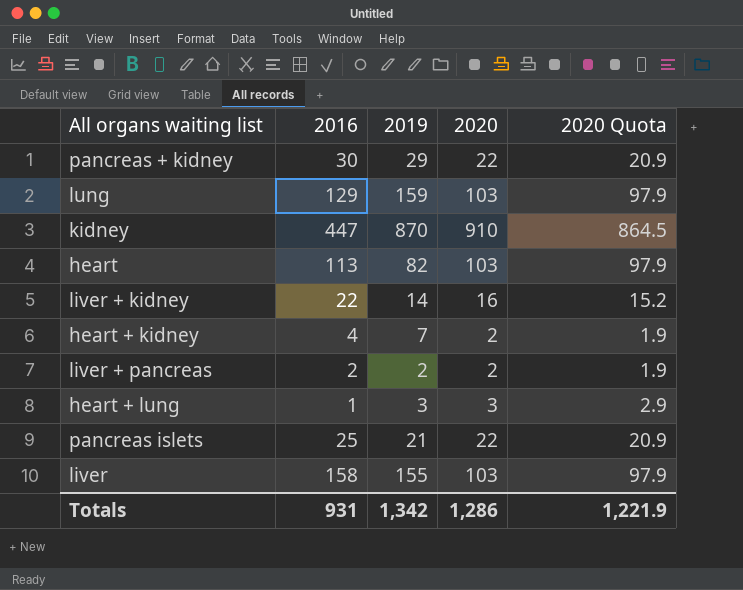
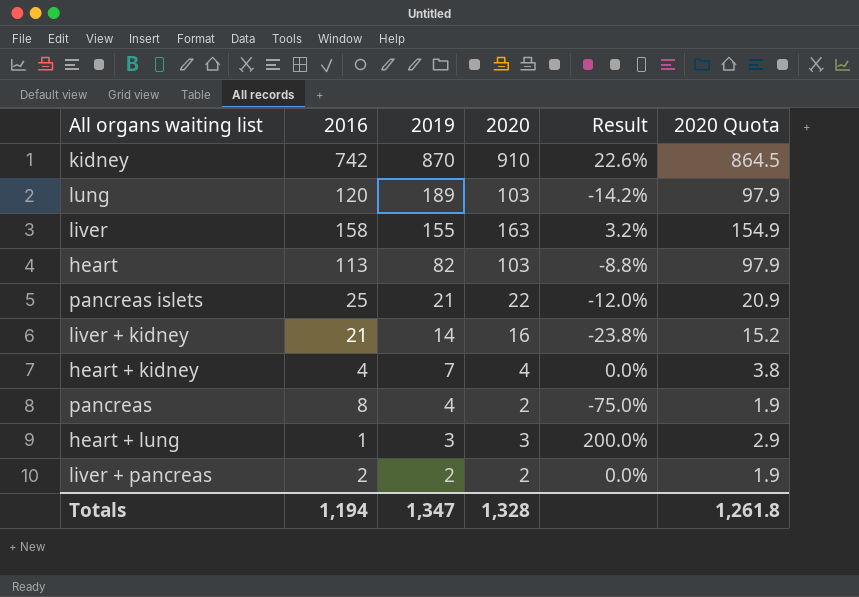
row order: none -> 2019 descending
column Result | formula: none -> ([2020] - [2016]) / [2016]
row pancreas + kidney: 30 | 29 | 22 | 20.9 -> none
kidney | 2016: 447 -> 742
lung | 2016: 129 -> 120
lung | 2019: 159 -> 189
liver | 2020: 103 -> 163
liver | 2020 Quota: 97.9 -> 154.9
liver + kidney | 2016: 22 -> 21
heart + kidney | 2020: 2 -> 4
heart + kidney | 2020 Quota: 1.9 -> 3.8
row pancreas: none -> 8 | 4 | 2 | -75.0% | 1.9
Totals | 2016: 931 -> 1,194
Totals | 2019: 1,342 -> 1,347
Totals | 2020: 1,286 -> 1,328
Totals | 2020 Quota: 1,221.9 -> 1,261.8

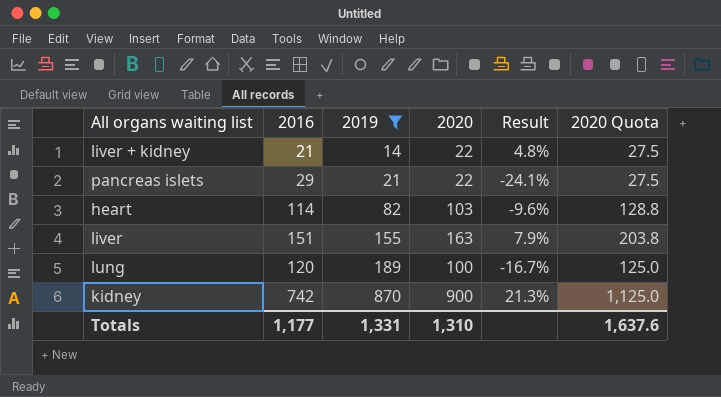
filter: none -> 2019 >= 14
row order: 2019 descending -> 2019 ascending
column 2020 Quota | formula: [2020] * 0.95 -> [2020] * 1.25
liver + kidney | 2020: 16 -> 22
liver + kidney | Result: -23.8% -> 4.8%
pancreas islets | 2016: 25 -> 29
pancreas islets | Result: -12.0% -> -24.1%
heart | 2016: 113 -> 114
heart | Result: -8.8% -> -9.6%
liver | 2016: 158 -> 151
liver | Result: 3.2% -> 7.9%
lung | 2020: 103 -> 100
lung | Result: -14.2% -> -16.7%
kidney | 2020: 910 -> 900
kidney | Result: 22.6% -> 21.3%
Totals | 2016: 1,194 -> 1,177
Totals | 2019: 1,347 -> 1,331
Totals | 2020: 1,328 -> 1,310
Totals | 2020 Quota: 1,261.8 -> 1,637.6

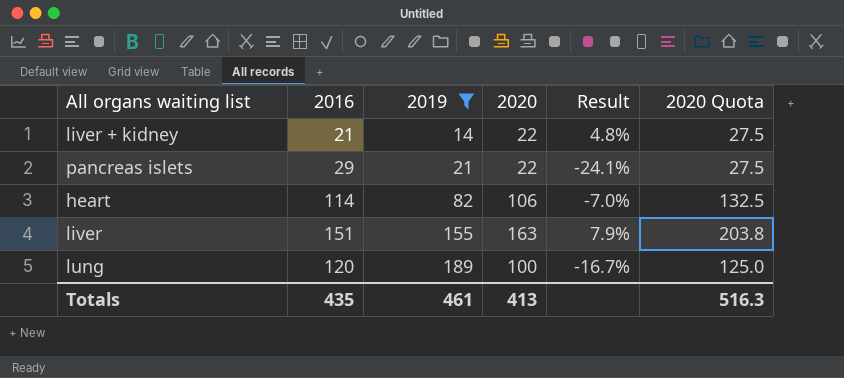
row kidney: 742 | 870 | 900 | 21.3% | 1,125.0 -> none
heart | 2020: 103 -> 106
heart | Result: -9.6% -> -7.0%
heart | 2020 Quota: 128.8 -> 132.5
Totals | 2016: 1,177 -> 435
Totals | 2019: 1,331 -> 461
Totals | 2020: 1,310 -> 413
Totals | 2020 Quota: 1,637.6 -> 516.3

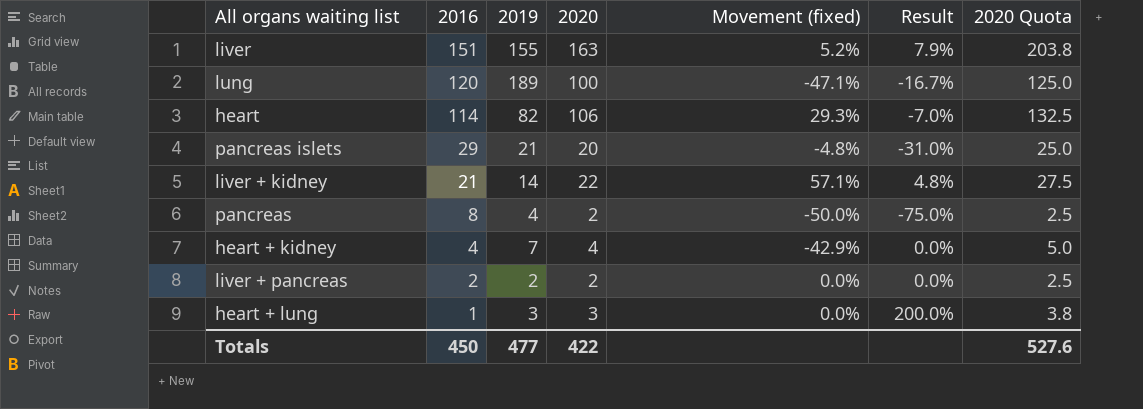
filter: 2019 >= 14 -> none
row order: 2019 ascending -> 2016 descending
column Movement (fixed) | formula: none -> ([2020] - [2019]) / [2019]
pancreas islets | 2020: 22 -> 20
pancreas islets | Result: -24.1% -> -31.0%
pancreas islets | 2020 Quota: 27.5 -> 25.0
Totals | 2016: 435 -> 450
Totals | 2019: 461 -> 477
Totals | 2020: 413 -> 422
Totals | 2020 Quota: 516.3 -> 527.6

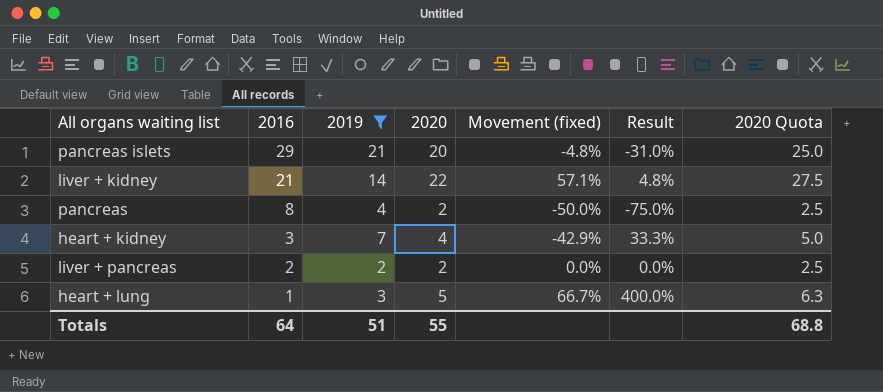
filter: none -> 2019 <= 21
heart + kidney | 2016: 4 -> 3
heart + kidney | Result: 0.0% -> 33.3%
heart + lung | 2020: 3 -> 5
heart + lung | Movement (fixed): 0.0% -> 66.7%
heart + lung | Result: 200.0% -> 400.0%
heart + lung | 2020 Quota: 3.8 -> 6.3
Totals | 2016: 450 -> 64
Totals | 2019: 477 -> 51
Totals | 2020: 422 -> 55
Totals | 2020 Quota: 527.6 -> 68.8

